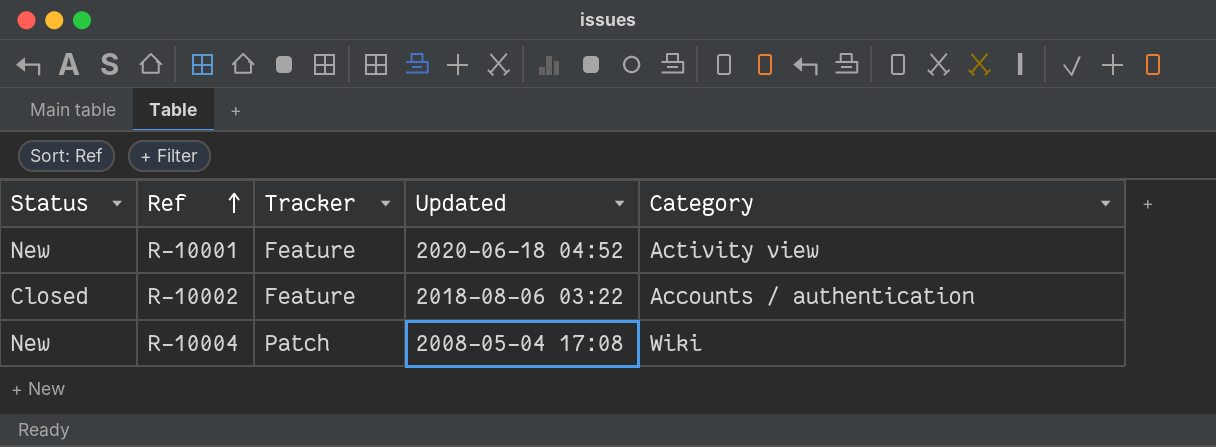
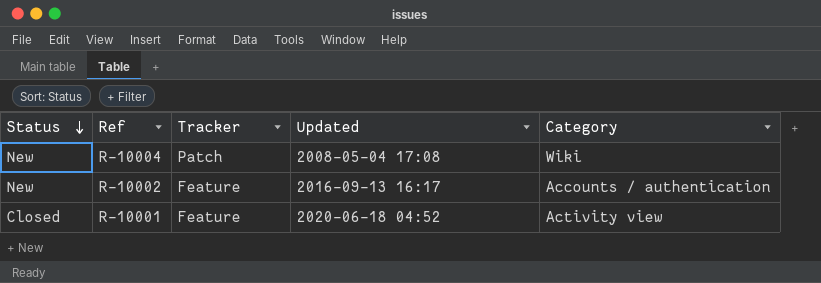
row order: Ref ascending -> Status descending
R-10002 | Status: Closed -> New
R-10002 | Updated: 2018-08-06 03:22 -> 2016-09-13 16:17
R-10001 | Status: New -> Closed

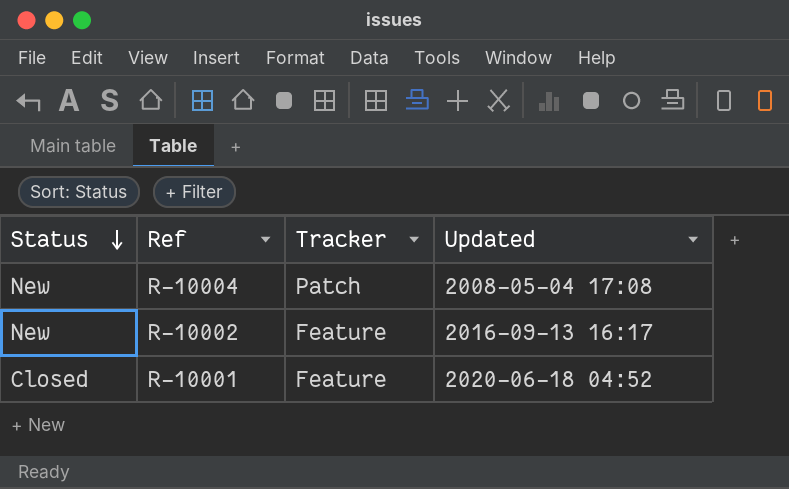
column Category | position: 5 -> none

